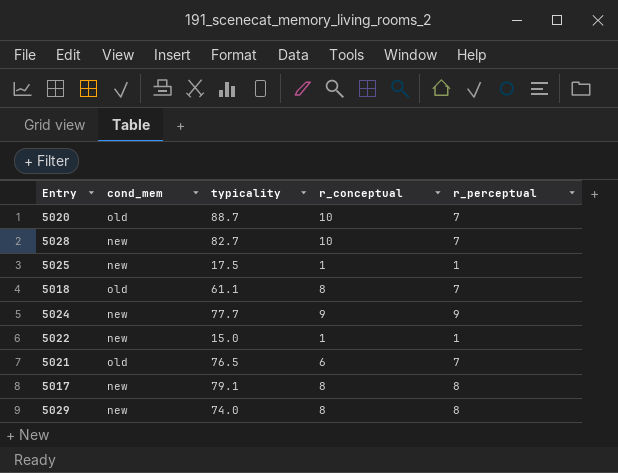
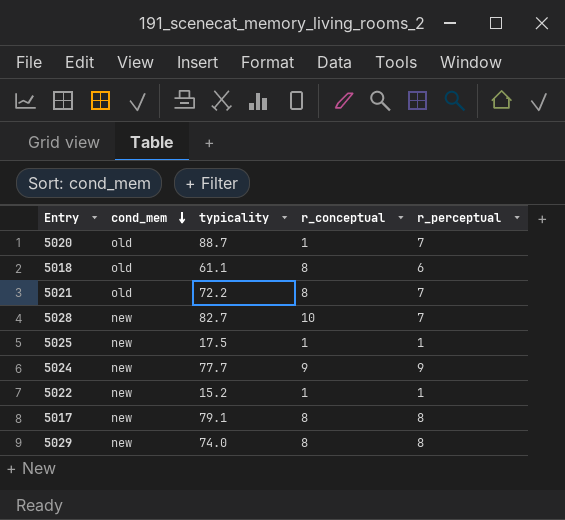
row order: none -> cond_mem descending
5020 | r_conceptual: 10 -> 1
5018 | r_perceptual: 7 -> 6
5021 | typicality: 76.5 -> 72.2
5021 | r_conceptual: 6 -> 8
5022 | typicality: 15.0 -> 15.2

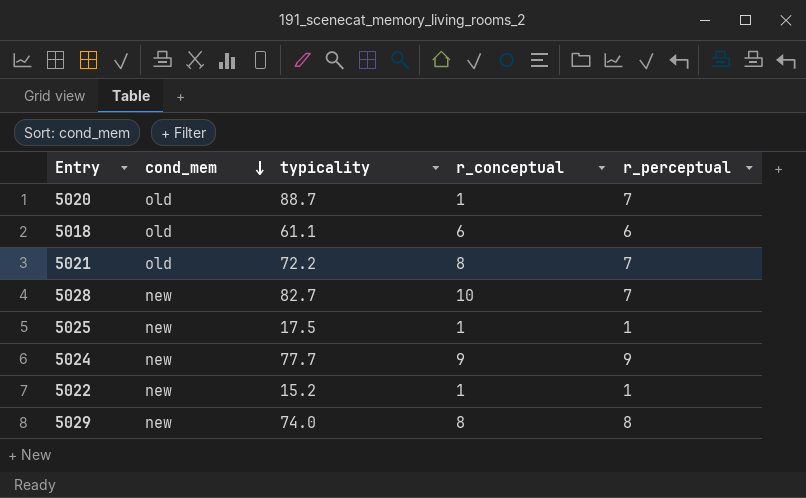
row 5017: new | 79.1 | 8 | 8 -> none
5018 | r_conceptual: 8 -> 6

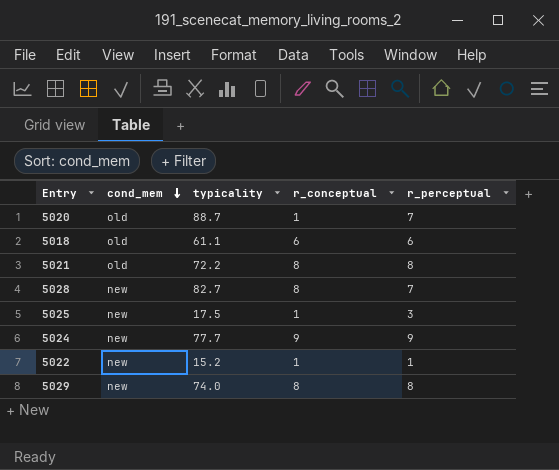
5021 | r_perceptual: 7 -> 8
5028 | r_conceptual: 10 -> 8
5025 | r_perceptual: 1 -> 3

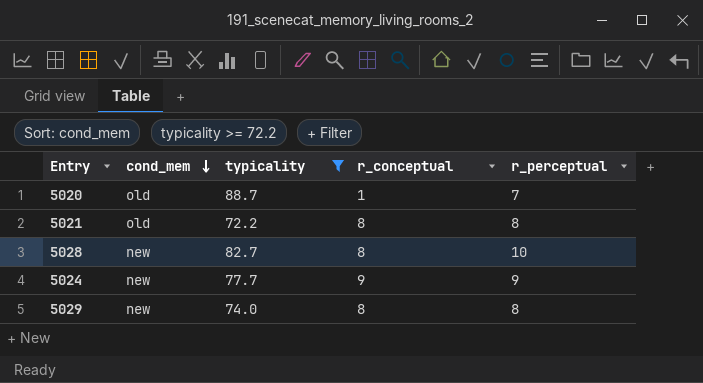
filter: none -> typicality >= 72.2
5028 | r_perceptual: 7 -> 10

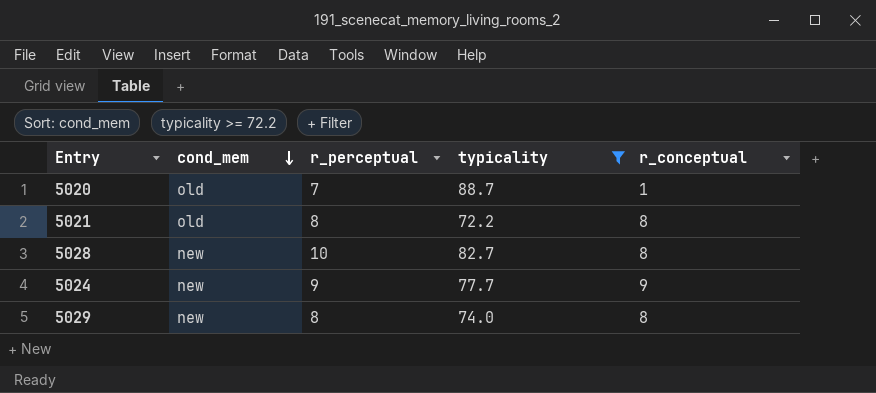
column r_perceptual | position: 5 -> 3

